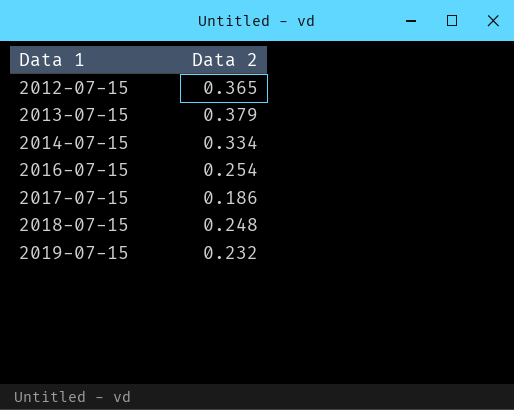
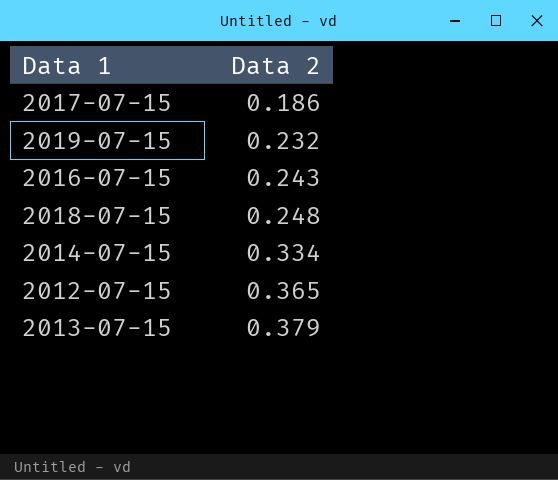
row order: Data 1 ascending -> Data 2 ascending
2016-07-15 | Data 2: 0.254 -> 0.243

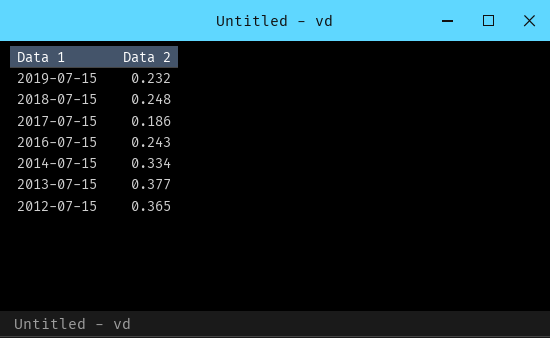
row order: Data 2 ascending -> Data 1 descending
2013-07-15 | Data 2: 0.379 -> 0.377

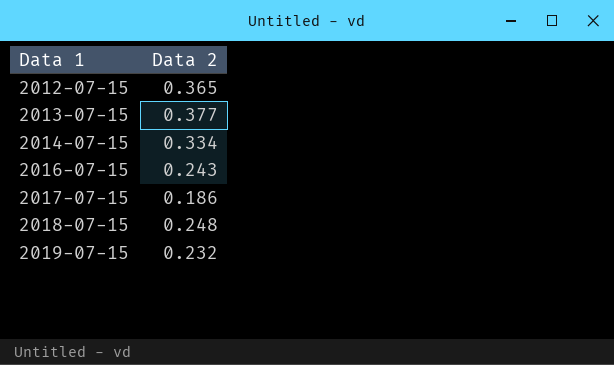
row order: Data 1 descending -> Data 1 ascending

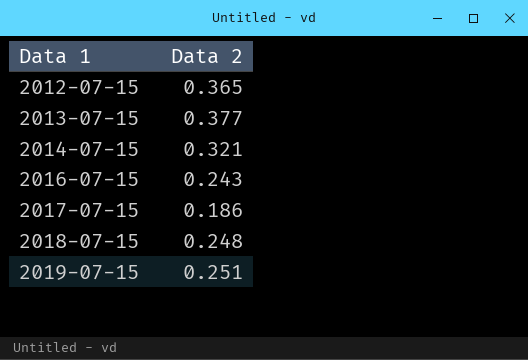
2014-07-15 | Data 2: 0.334 -> 0.321
2019-07-15 | Data 2: 0.232 -> 0.251

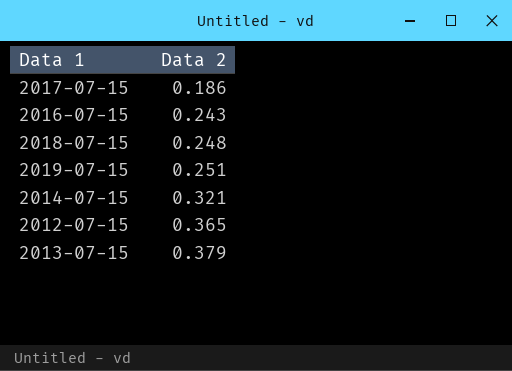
row order: Data 1 ascending -> Data 2 ascending
2013-07-15 | Data 2: 0.377 -> 0.379

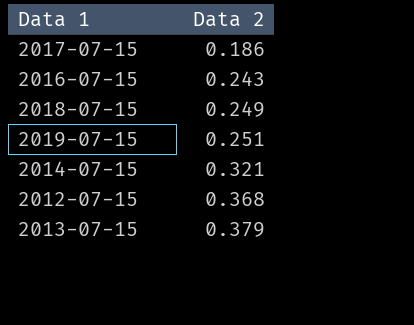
2018-07-15 | Data 2: 0.248 -> 0.249
2012-07-15 | Data 2: 0.365 -> 0.368

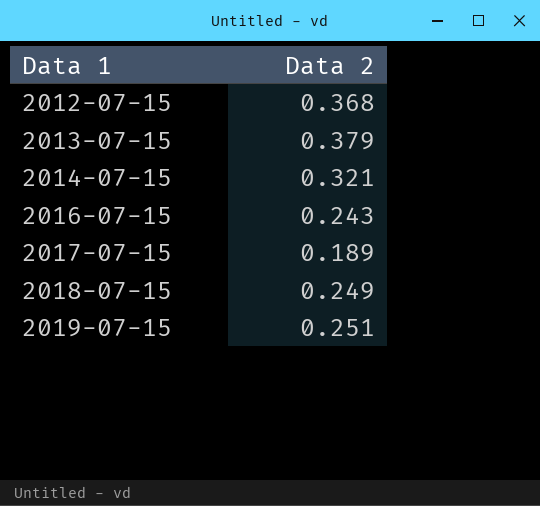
row order: Data 2 ascending -> Data 1 ascending
2017-07-15 | Data 2: 0.186 -> 0.189

